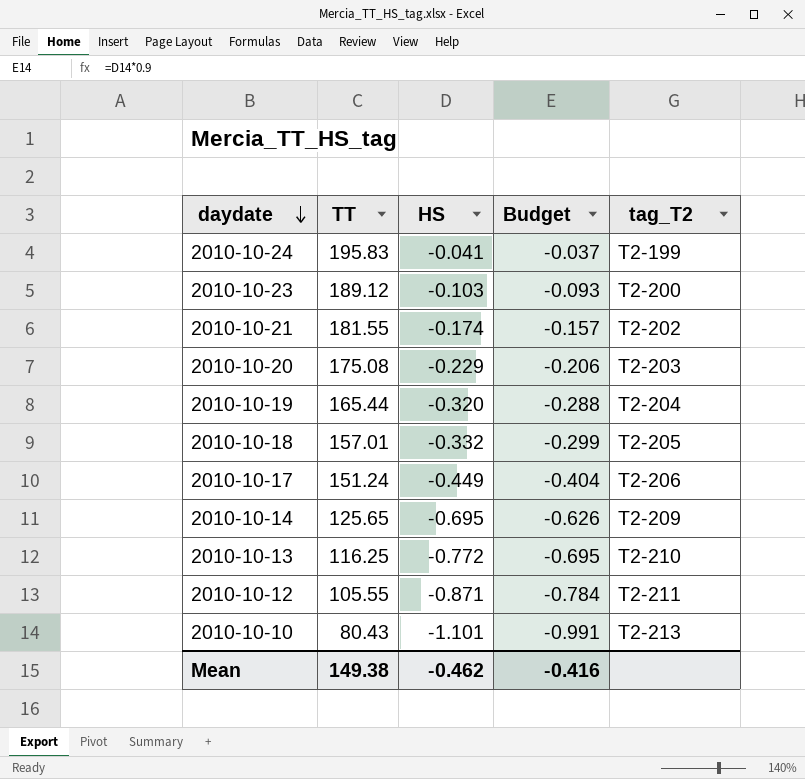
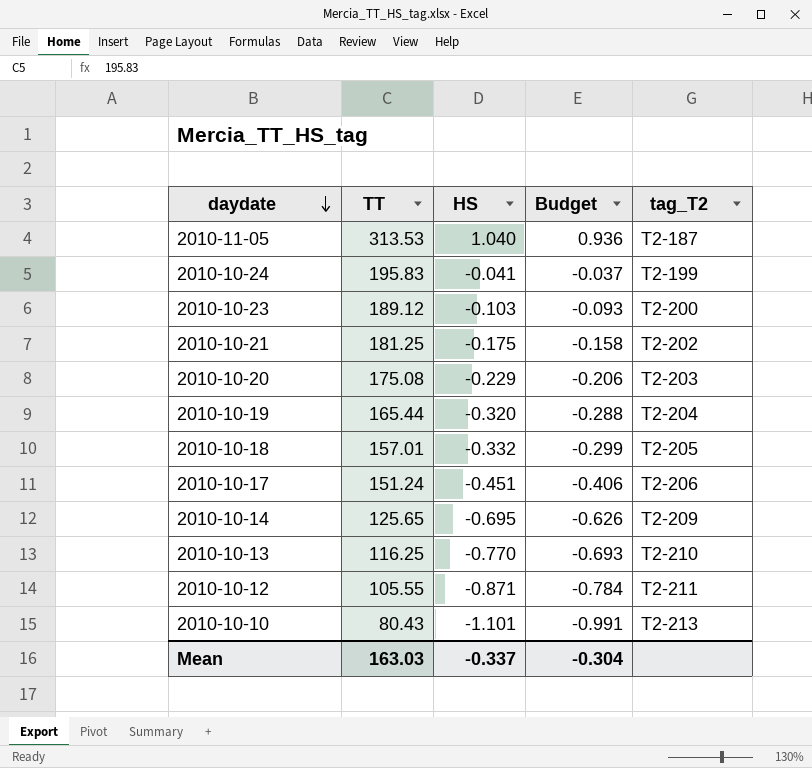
row 2010-11-05: none -> 313.53 | 1.040 | 0.936 | T2-187
2010-10-21 | TT: 181.55 -> 181.25
2010-10-21 | HS: -0.174 -> -0.175
2010-10-21 | Budget: -0.157 -> -0.158
2010-10-17 | HS: -0.449 -> -0.451
2010-10-17 | Budget: -0.404 -> -0.406
2010-10-13 | HS: -0.772 -> -0.770
2010-10-13 | Budget: -0.695 -> -0.693
Mean | TT: 149.38 -> 163.03
Mean | HS: -0.462 -> -0.337
Mean | Budget: -0.416 -> -0.304

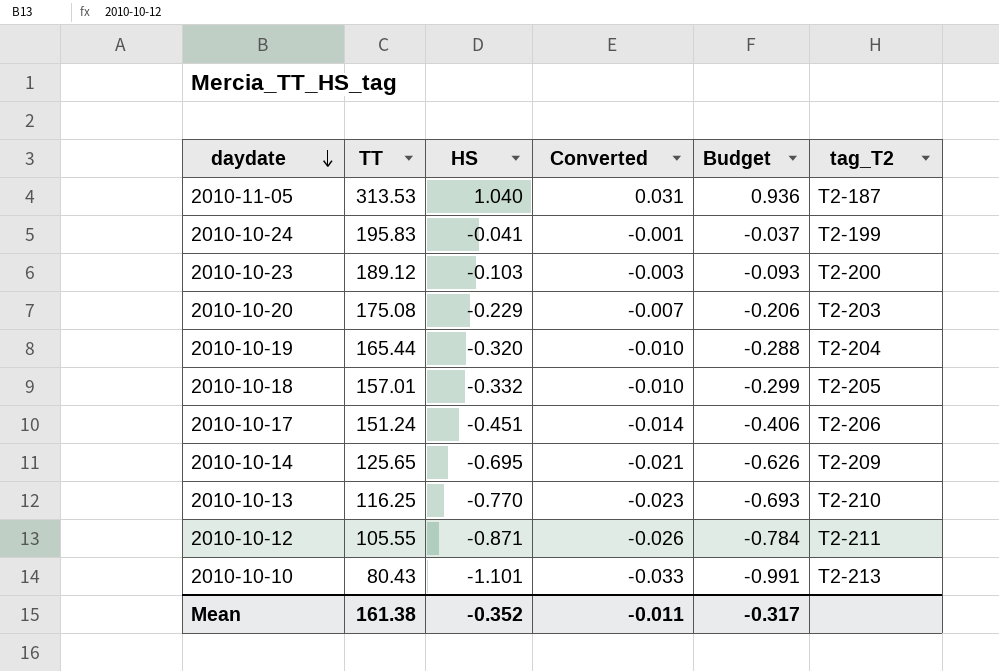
column Converted | formula: none -> [HS] * 0.03
row 2010-10-21: 181.25 | -0.175 | -0.158 | T2-202 -> none
Mean | TT: 163.03 -> 161.38
Mean | HS: -0.337 -> -0.352
Mean | Budget: -0.304 -> -0.317

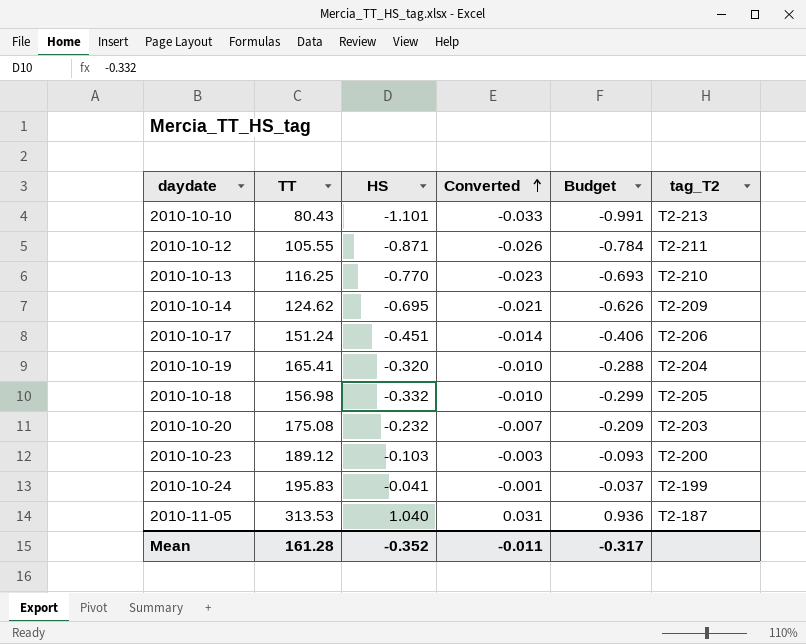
row order: daydate descending -> Converted ascending
2010-10-14 | TT: 125.65 -> 124.62
2010-10-19 | TT: 165.44 -> 165.41
2010-10-18 | TT: 157.01 -> 156.98
2010-10-20 | HS: -0.229 -> -0.232
2010-10-20 | Budget: -0.206 -> -0.209
Mean | TT: 161.38 -> 161.28

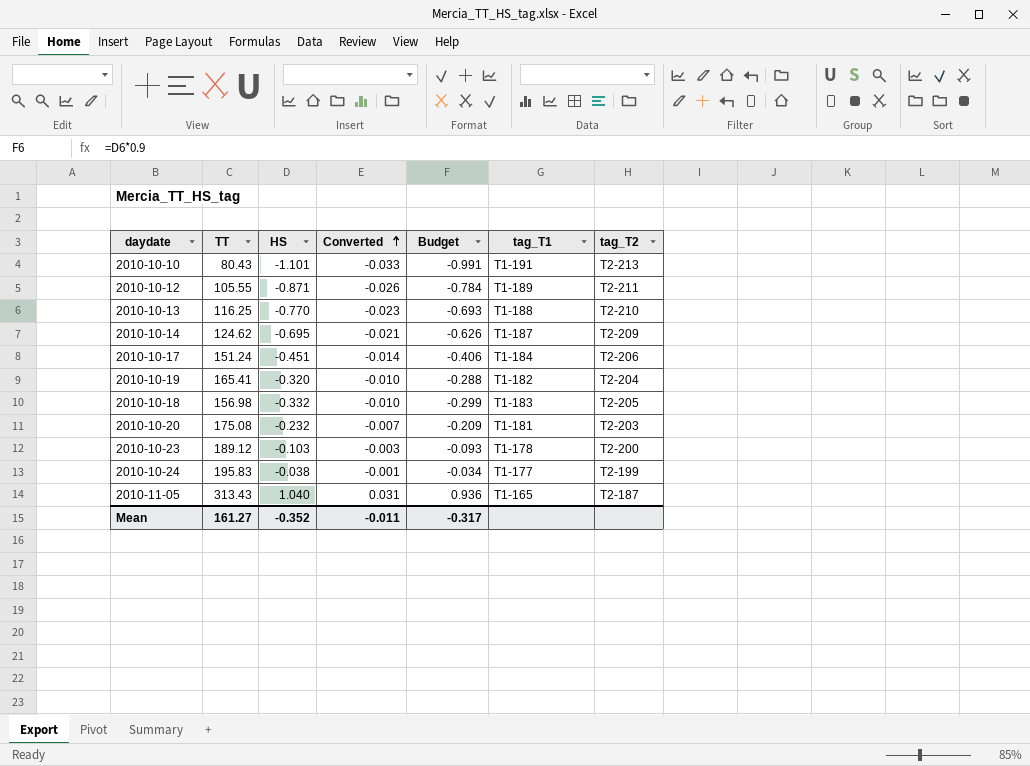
column tag_T1 | position: none -> 6
2010-10-24 | HS: -0.041 -> -0.038
2010-10-24 | Budget: -0.037 -> -0.034
2010-11-05 | TT: 313.53 -> 313.43
Mean | TT: 161.28 -> 161.27

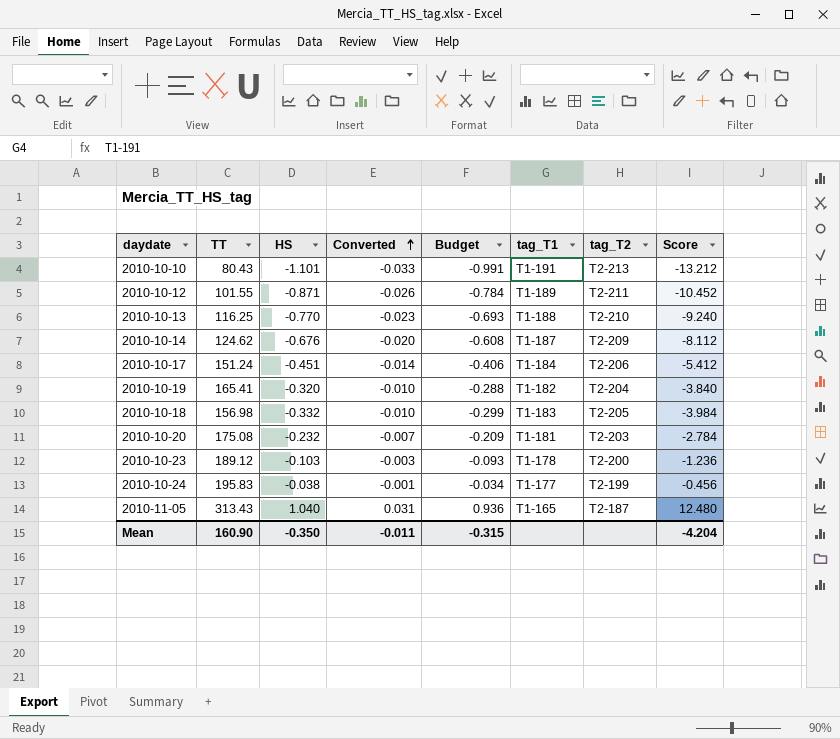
column Score | formula: none -> [HS] * 12
2010-10-12 | TT: 105.55 -> 101.55
2010-10-14 | HS: -0.695 -> -0.676
2010-10-14 | Converted: -0.021 -> -0.020
2010-10-14 | Budget: -0.626 -> -0.608
Mean | TT: 161.27 -> 160.90
Mean | HS: -0.352 -> -0.350
Mean | Budget: -0.317 -> -0.315

